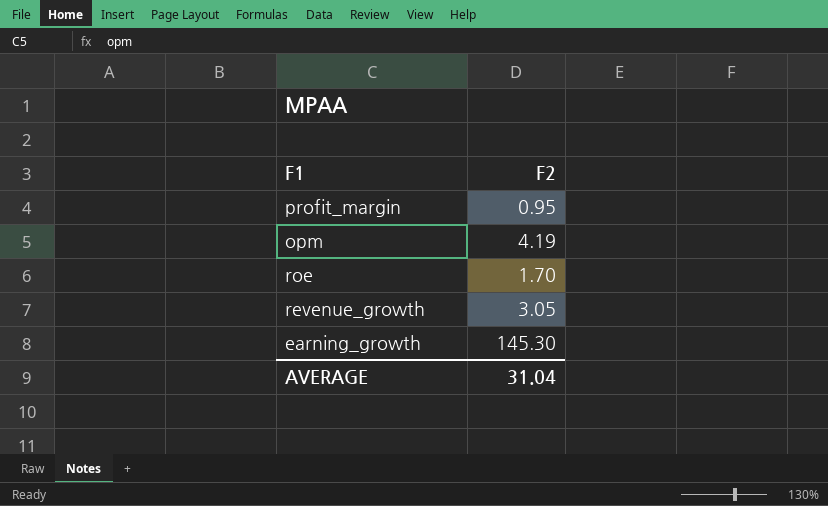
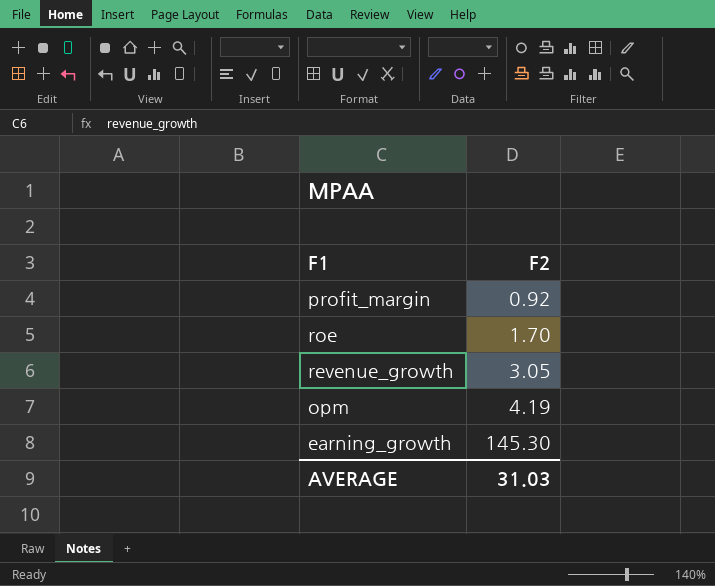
row order: none -> F2 ascending
profit_margin | F2: 0.95 -> 0.92
AVERAGE | F2: 31.04 -> 31.03

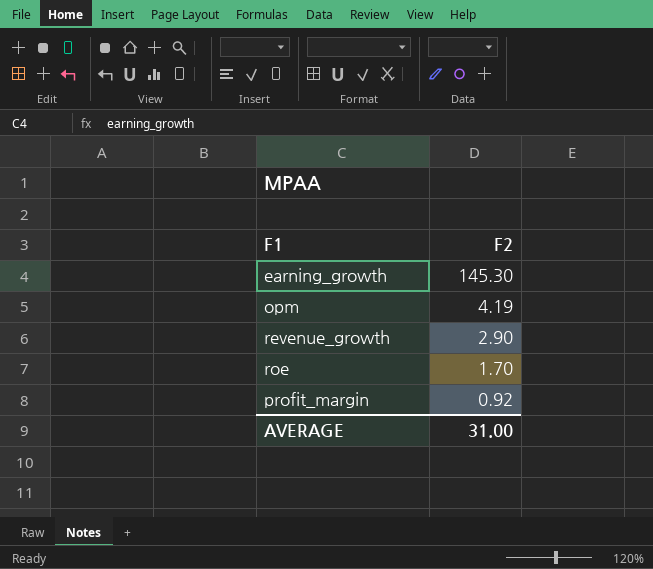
row order: F2 ascending -> F2 descending
revenue_growth | F2: 3.05 -> 2.90
AVERAGE | F2: 31.03 -> 31.00

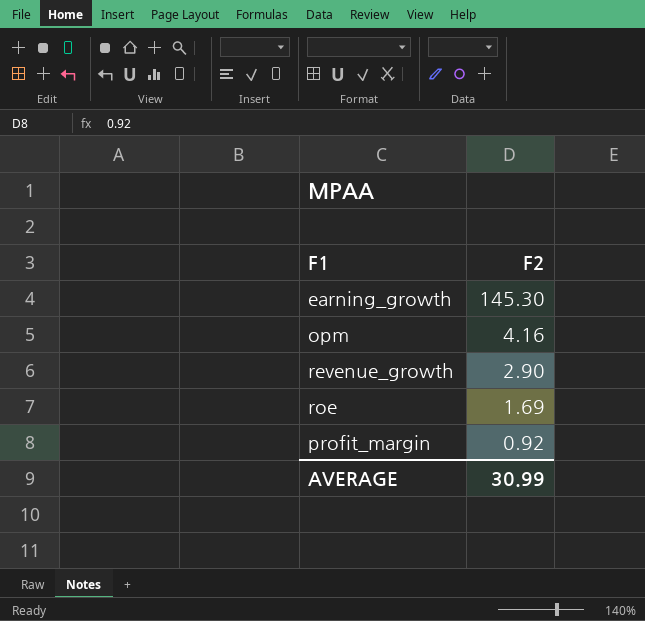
opm | F2: 4.19 -> 4.16
roe | F2: 1.70 -> 1.69
AVERAGE | F2: 31.00 -> 30.99

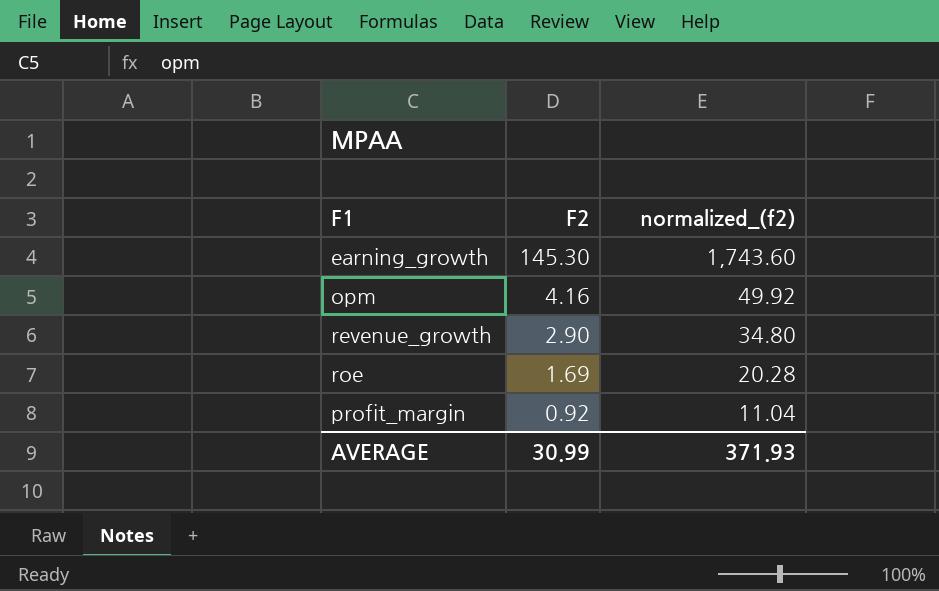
column normalized_(f2) | formula: none -> [F2] * 12

